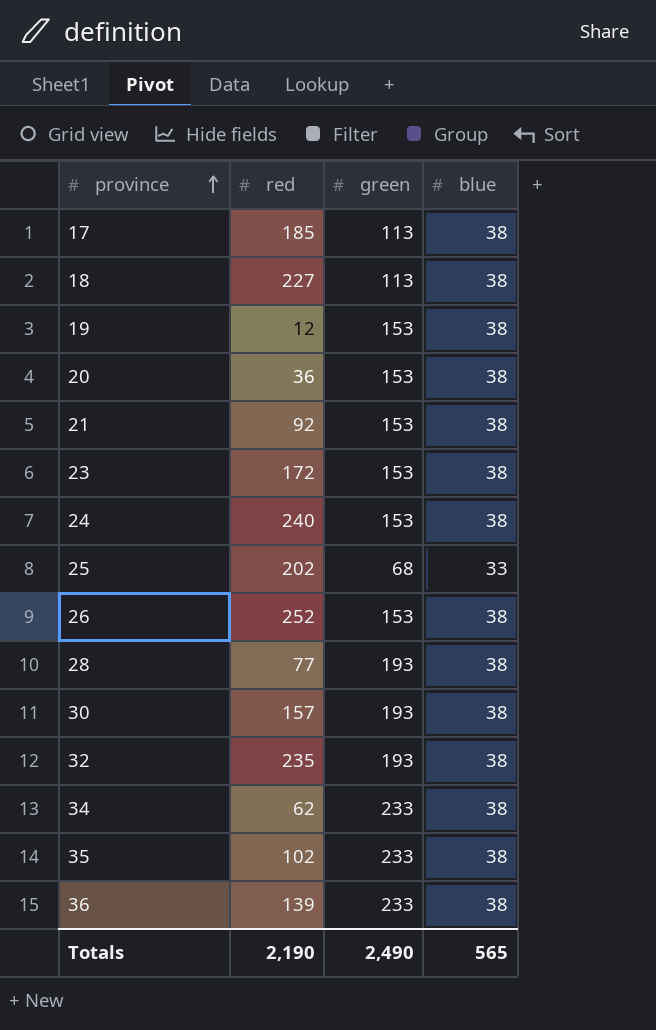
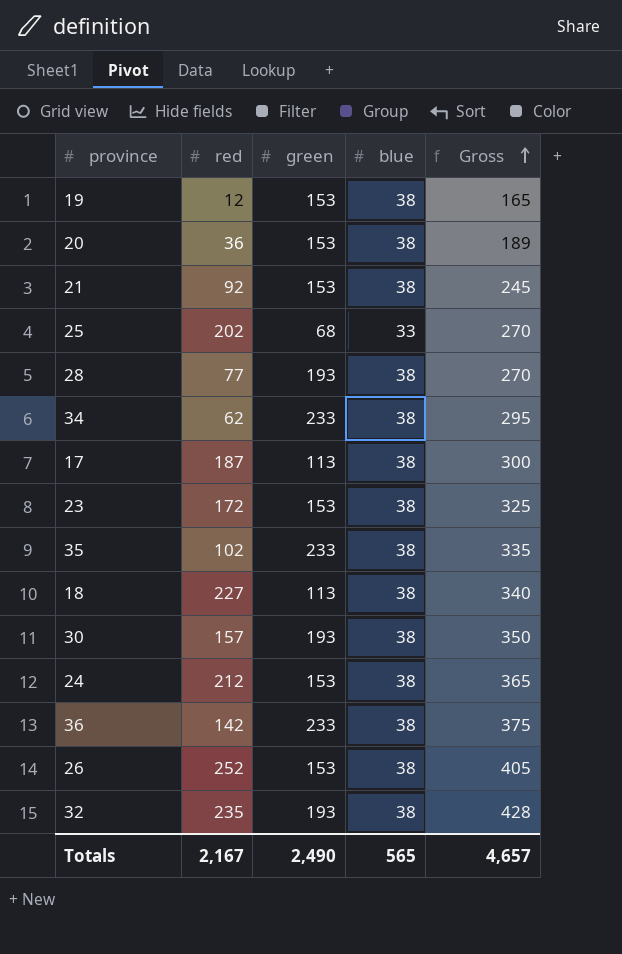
row order: province ascending -> Gross ascending
column Gross | formula: none -> [red] + [green]
17 | red: 185 -> 187
24 | red: 240 -> 212
36 | red: 139 -> 142
Totals | red: 2,190 -> 2,167

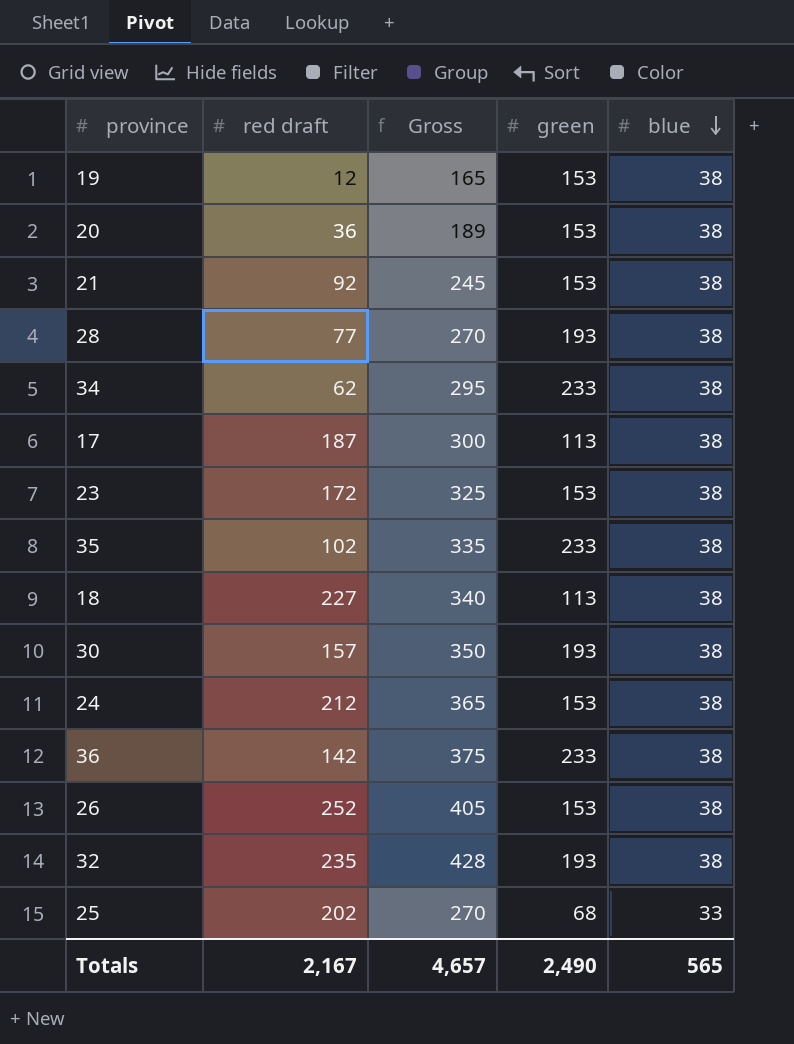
row order: Gross ascending -> blue descending
column name: red -> red draft
column Gross | position: 5 -> 3

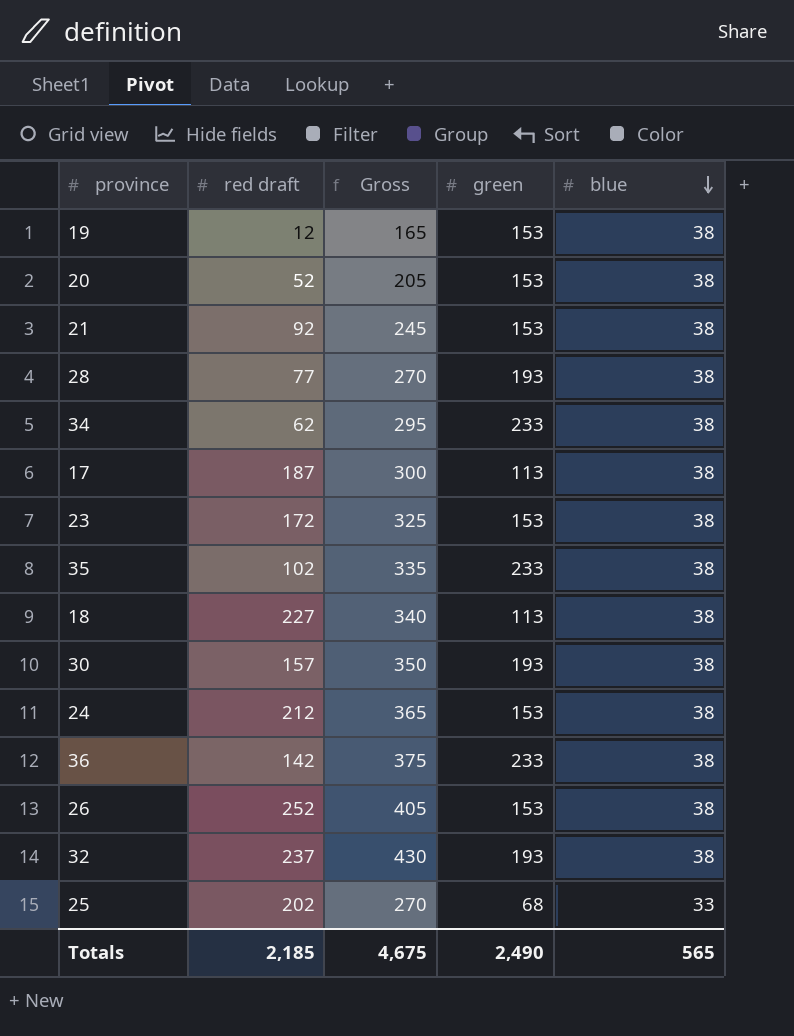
20 | red draft: 36 -> 52
20 | Gross: 189 -> 205
32 | red draft: 235 -> 237
32 | Gross: 428 -> 430
Totals | red draft: 2,167 -> 2,185
Totals | Gross: 4,657 -> 4,675

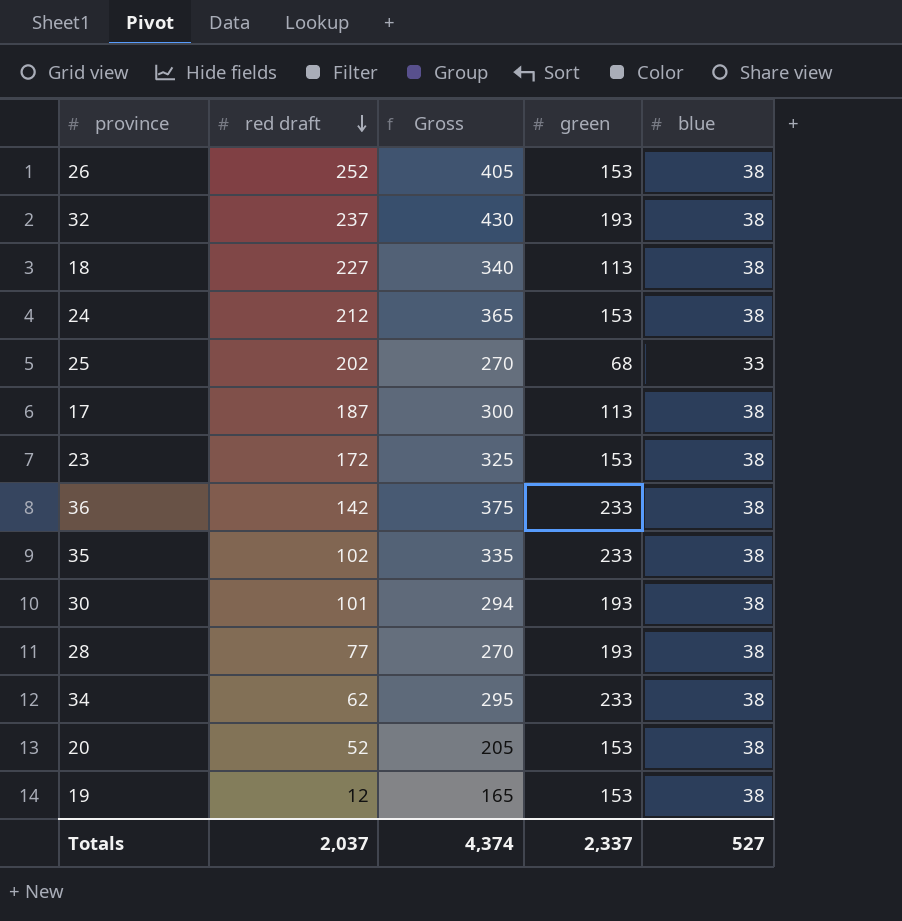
row order: blue descending -> red draft descending
row 21: 92 | 245 | 153 | 38 -> none
30 | red draft: 157 -> 101
30 | Gross: 350 -> 294
Totals | red draft: 2,185 -> 2,037
Totals | Gross: 4,675 -> 4,374
Totals | green: 2,490 -> 2,337
Totals | blue: 565 -> 527

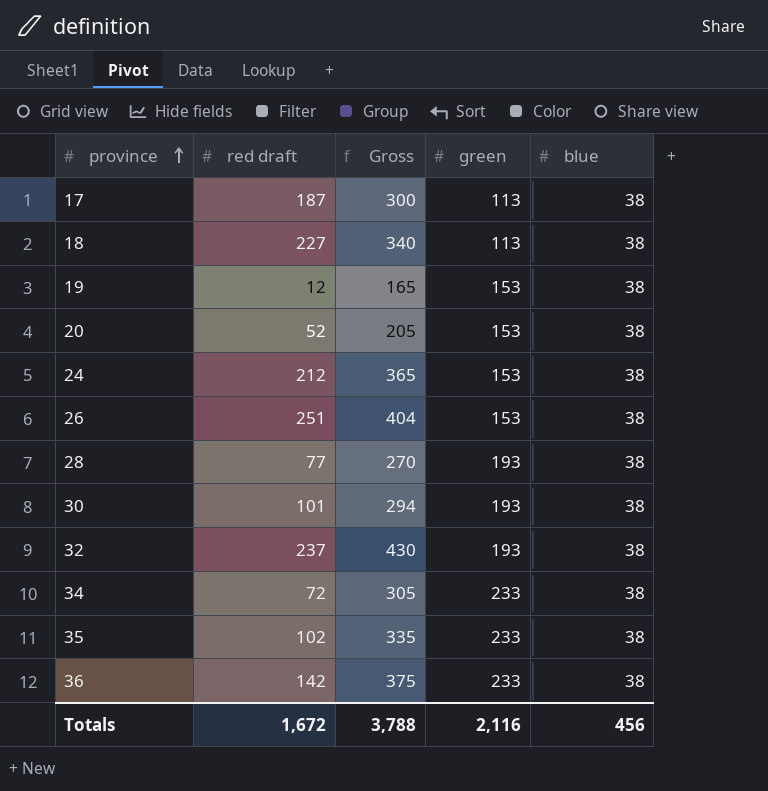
row order: red draft descending -> province ascending
row 25: 202 | 270 | 68 | 33 -> none
row 23: 172 | 325 | 153 | 38 -> none
26 | red draft: 252 -> 251
26 | Gross: 405 -> 404
34 | red draft: 62 -> 72
34 | Gross: 295 -> 305
Totals | red draft: 2,037 -> 1,672
Totals | Gross: 4,374 -> 3,788
Totals | green: 2,337 -> 2,116
Totals | blue: 527 -> 456

